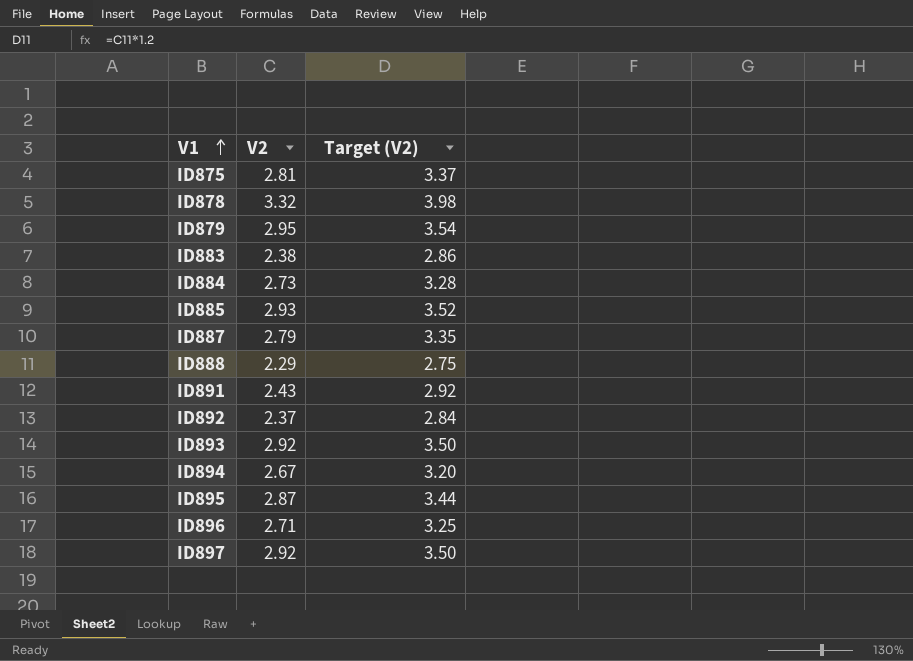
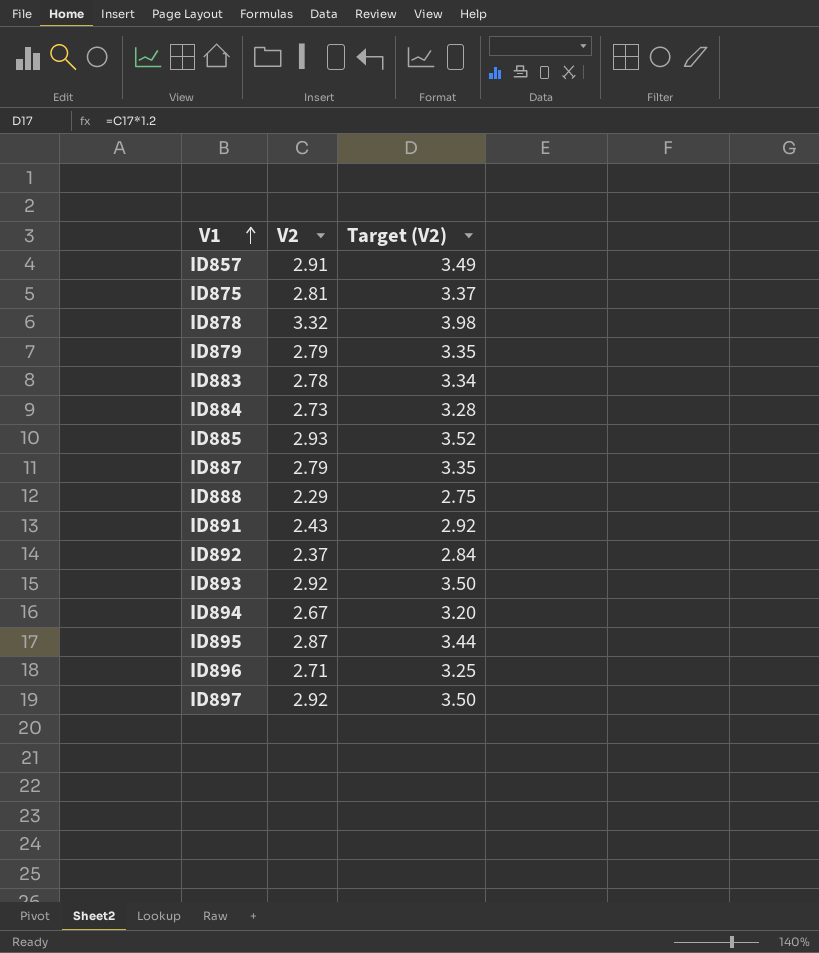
row ID857: none -> 2.91 | 3.49
ID879 | V2: 2.95 -> 2.79
ID879 | Target (V2): 3.54 -> 3.35
ID883 | V2: 2.38 -> 2.78
ID883 | Target (V2): 2.86 -> 3.34

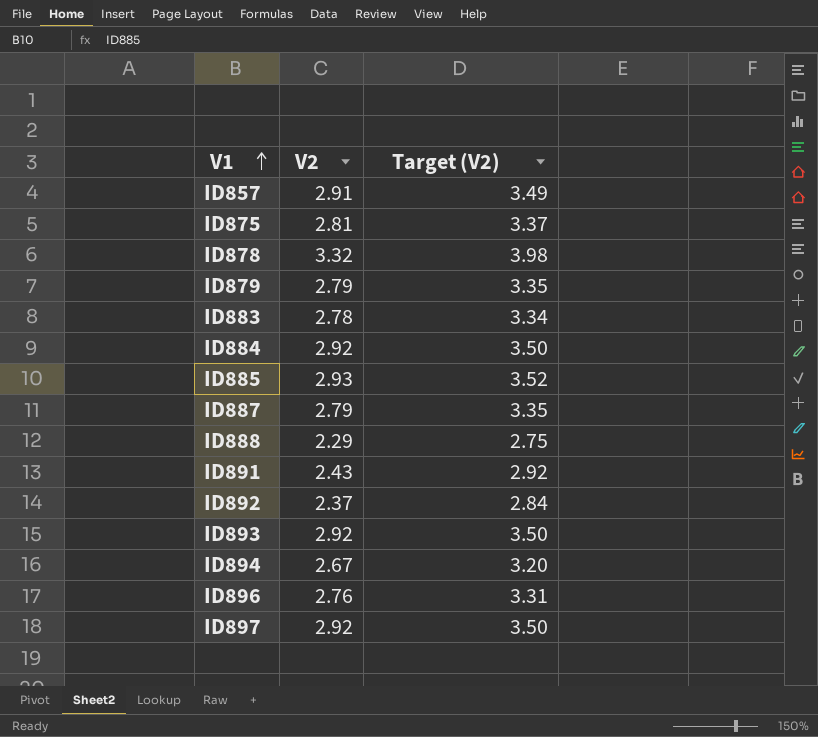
row ID895: 2.87 | 3.44 -> none
ID884 | V2: 2.73 -> 2.92
ID884 | Target (V2): 3.28 -> 3.50
ID896 | V2: 2.71 -> 2.76
ID896 | Target (V2): 3.25 -> 3.31

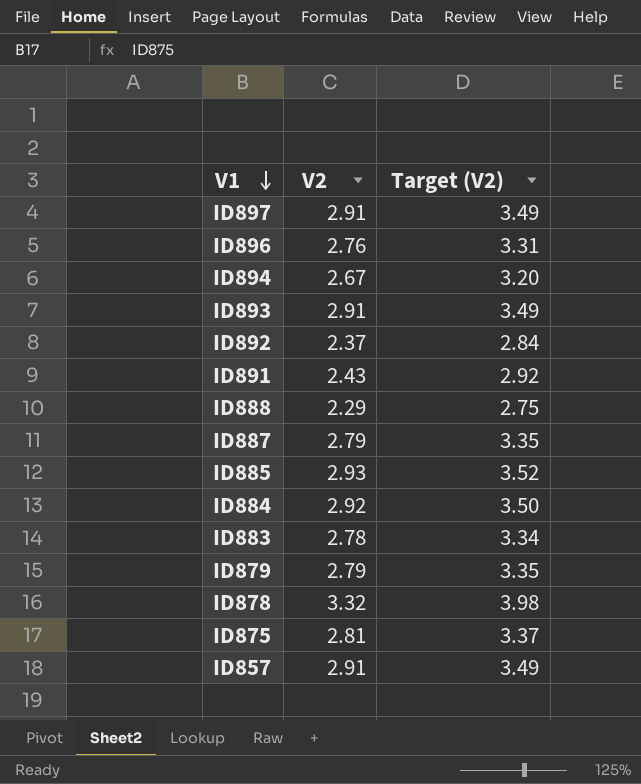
row order: V1 ascending -> V1 descending
ID897 | V2: 2.92 -> 2.91
ID897 | Target (V2): 3.50 -> 3.49
ID893 | V2: 2.92 -> 2.91
ID893 | Target (V2): 3.50 -> 3.49

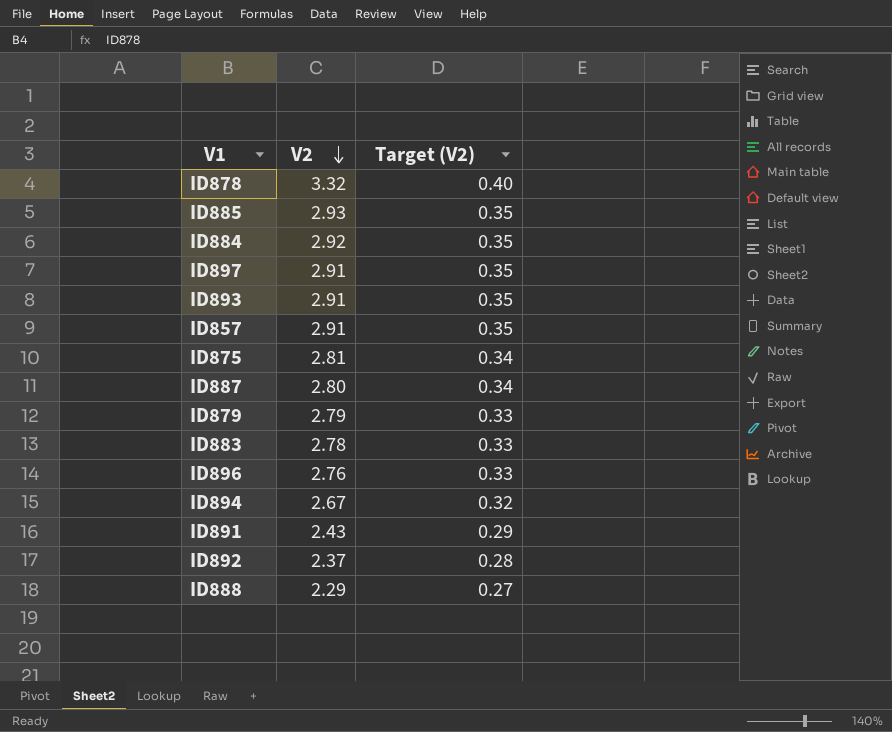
row order: V1 descending -> V2 descending
column Target (V2) | formula: [V2] * 1.2 -> [V2] * 0.12
ID887 | V2: 2.79 -> 2.80

